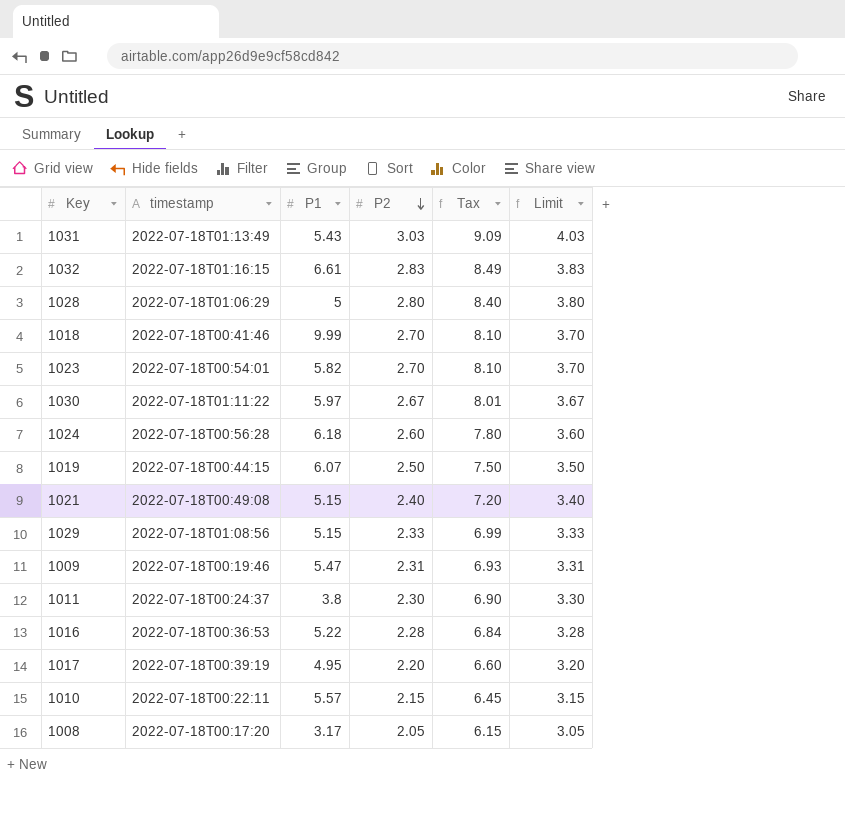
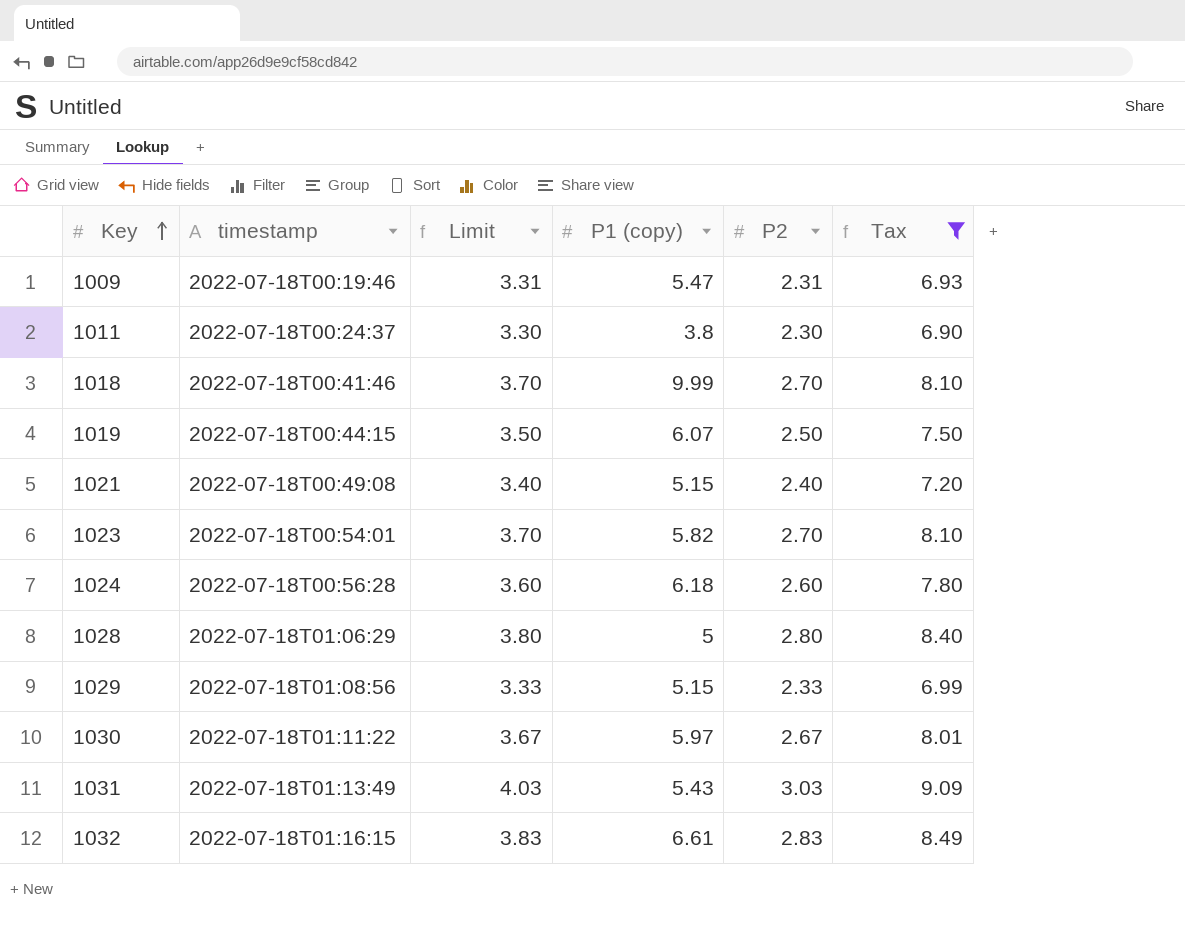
filter: none -> Tax >= 6.90
row order: P2 descending -> Key ascending
column Limit | position: 6 -> 3
column name: P1 -> P1 (copy)

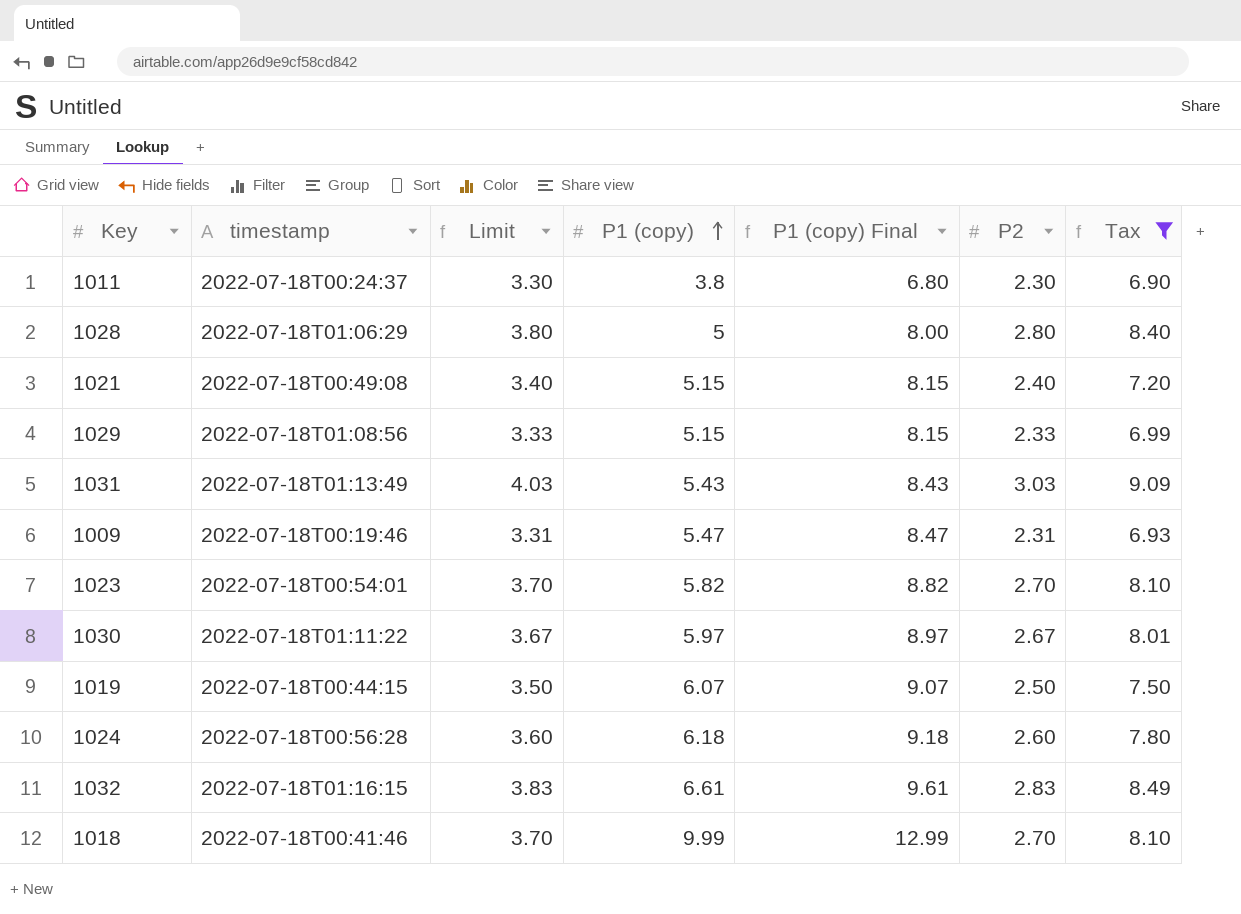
row order: Key ascending -> P1 (copy) ascending
column P1 (copy) Final | formula: none -> [P1 (copy)] + 3

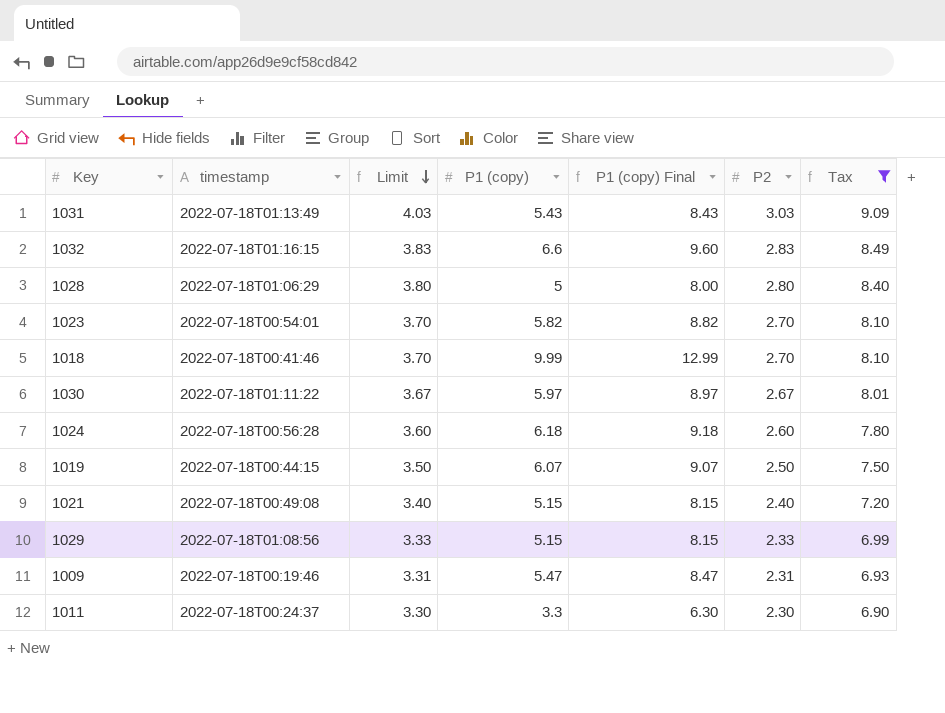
row order: P1 (copy) ascending -> Limit descending
1032 | P1 (copy): 6.61 -> 6.6
1032 | P1 (copy) Final: 9.61 -> 9.60
1011 | P1 (copy): 3.8 -> 3.3
1011 | P1 (copy) Final: 6.80 -> 6.30

